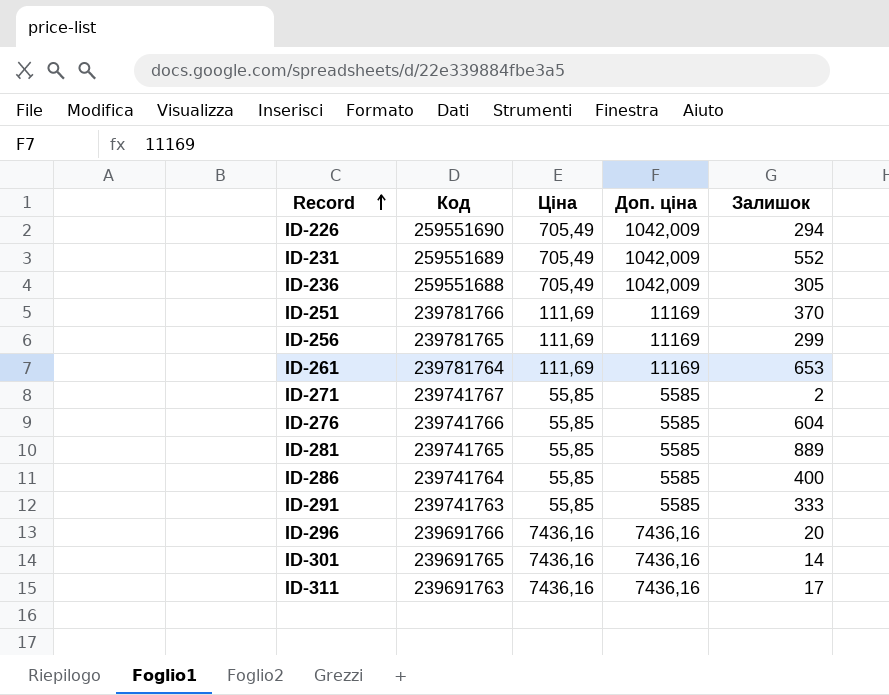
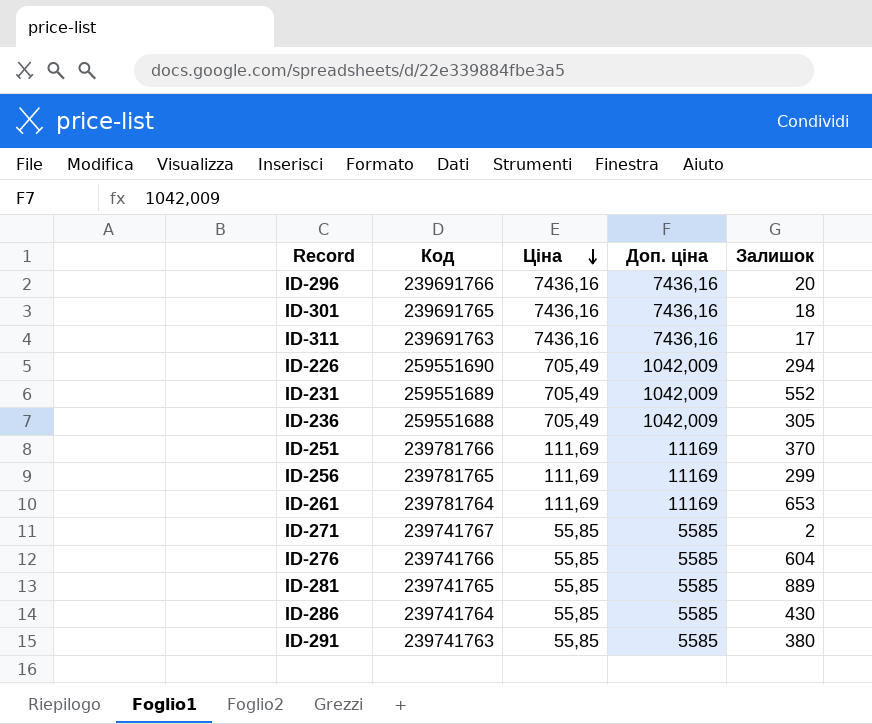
row order: Record ascending -> Ціна descending
ID-301 | Залишок: 14 -> 18
ID-286 | Залишок: 400 -> 430
ID-291 | Залишок: 333 -> 380

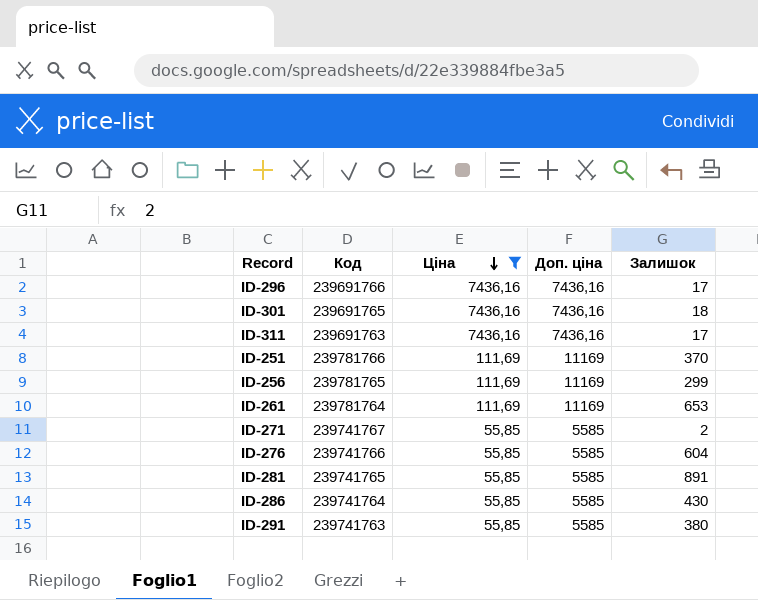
filter: none -> Ціна != 705,49
ID-296 | Залишок: 20 -> 17
ID-281 | Залишок: 889 -> 891

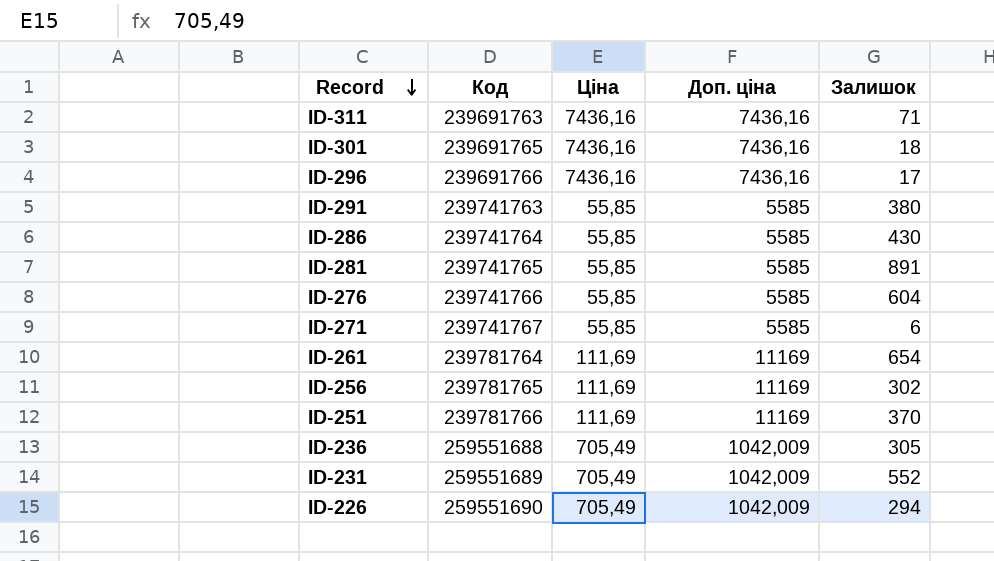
filter: Ціна != 705,49 -> none
row order: Ціна descending -> Record descending
ID-311 | Залишок: 17 -> 71
ID-271 | Залишок: 2 -> 6
ID-261 | Залишок: 653 -> 654
ID-256 | Залишок: 299 -> 302

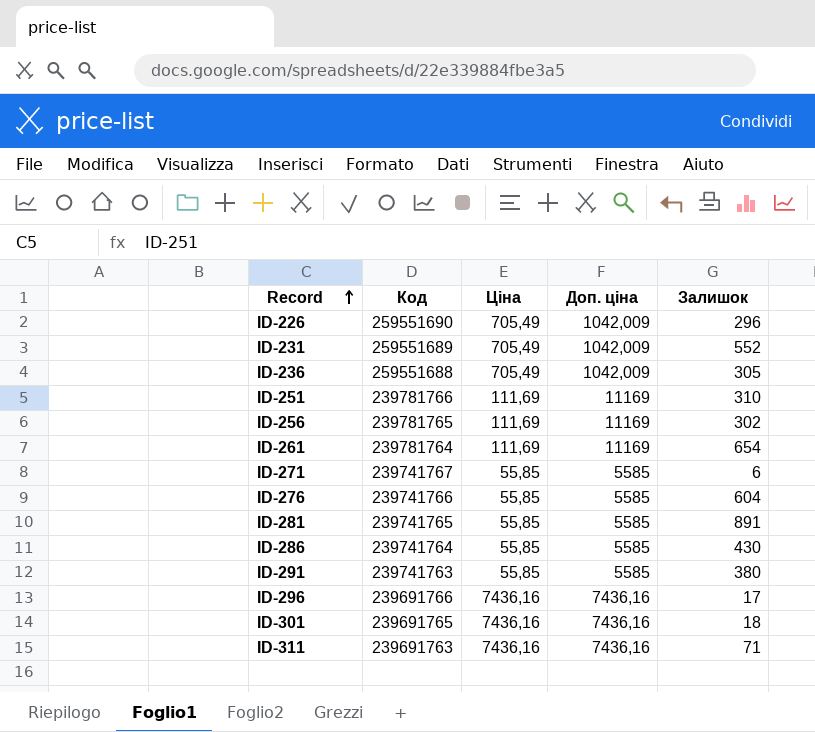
row order: Record descending -> Record ascending
ID-226 | Залишок: 294 -> 296
ID-251 | Залишок: 370 -> 310

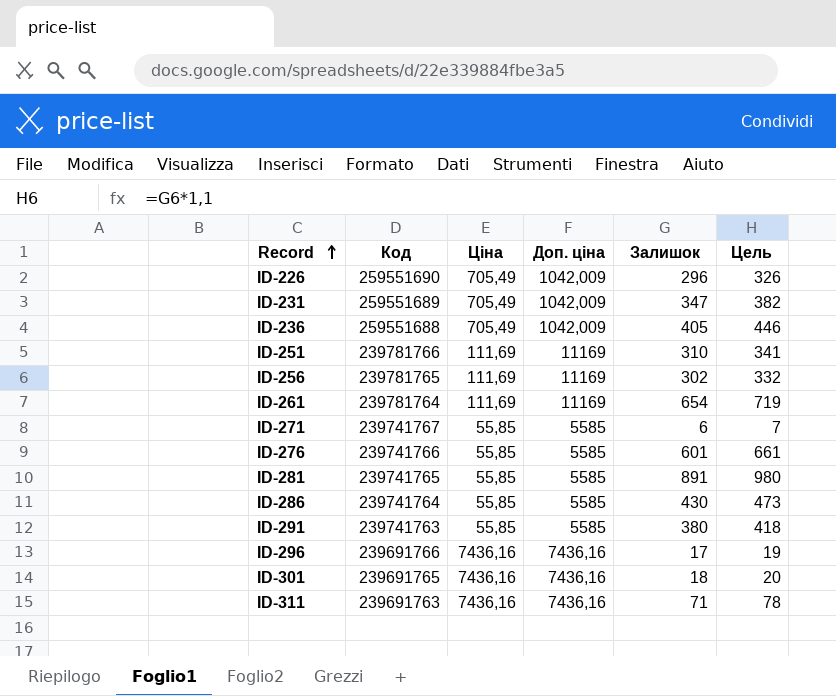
column Цель | formula: none -> [Залишок] * 1,1
ID-231 | Залишок: 552 -> 347
ID-236 | Залишок: 305 -> 405
ID-276 | Залишок: 604 -> 601

